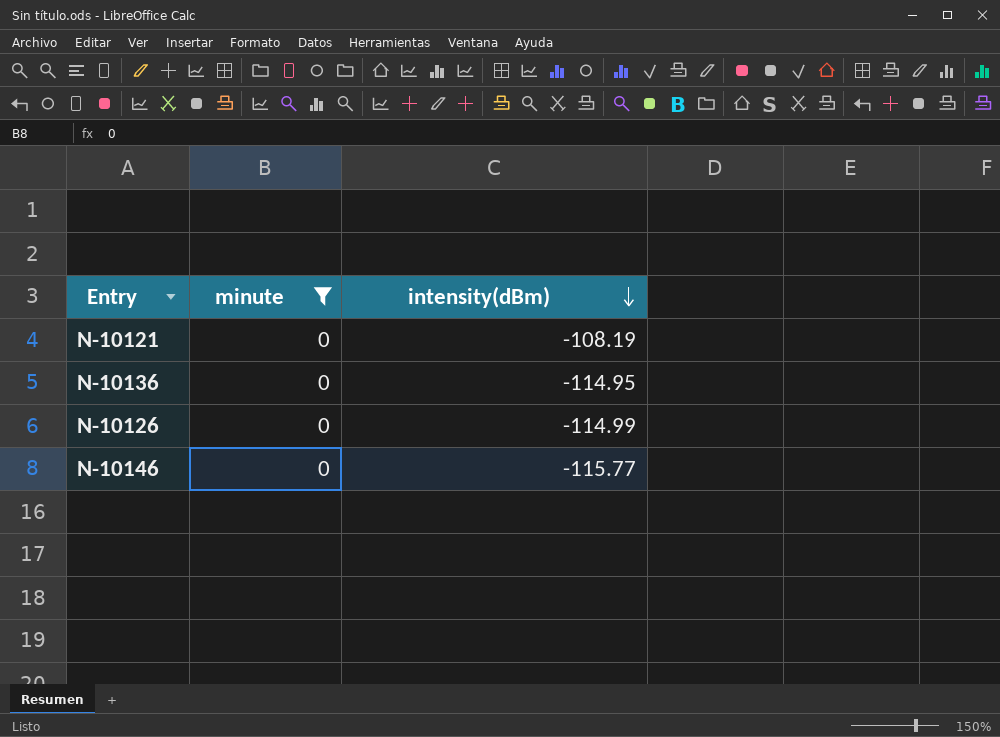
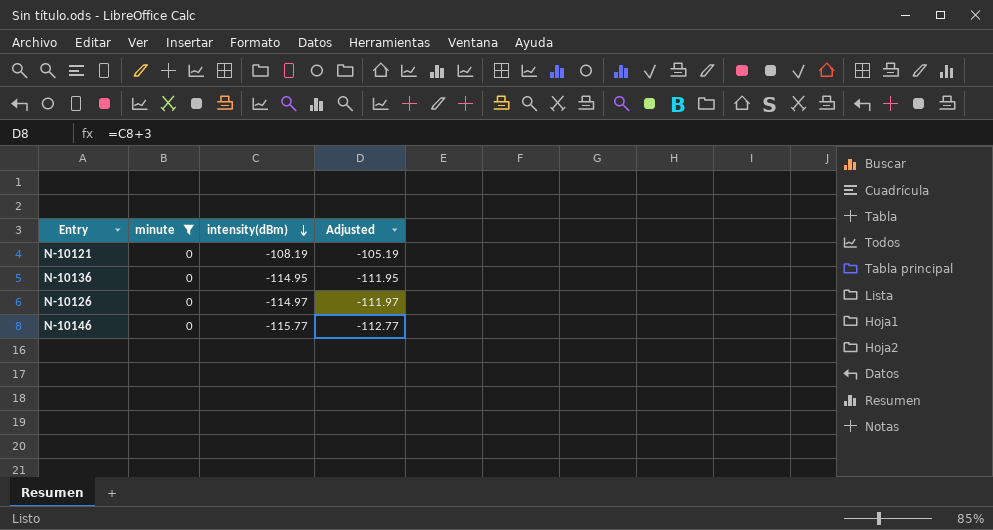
column Adjusted | formula: none -> [intensity(dBm)] + 3
N-10126 | intensity(dBm): -114.99 -> -114.97

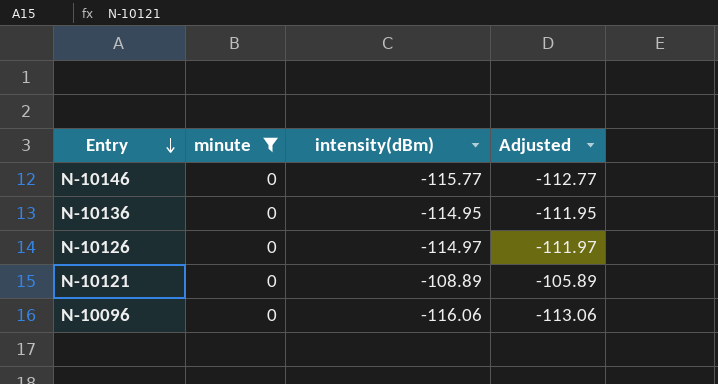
row order: intensity(dBm) descending -> Entry descending
N-10121 | intensity(dBm): -108.19 -> -108.89
N-10121 | Adjusted: -105.19 -> -105.89
row N-10096: none -> 0 | -116.06 | -113.06

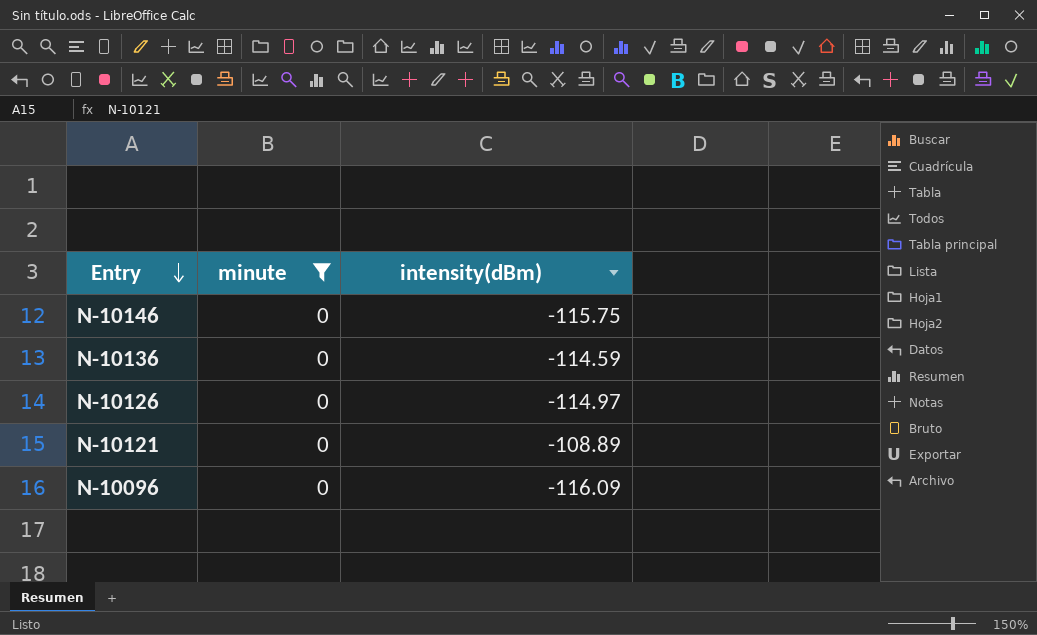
column Adjusted | formula: [intensity(dBm)] + 3 -> none
N-10146 | intensity(dBm): -115.77 -> -115.75
N-10136 | intensity(dBm): -114.95 -> -114.59
N-10096 | intensity(dBm): -116.06 -> -116.09

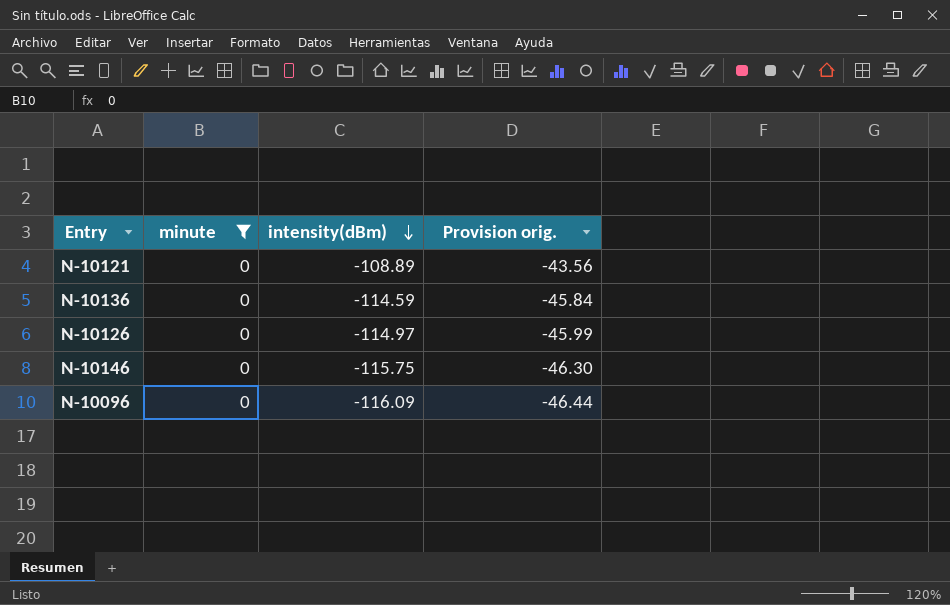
row order: Entry descending -> intensity(dBm) descending
column Provision orig. | formula: none -> [intensity(dBm)] * 0.4

